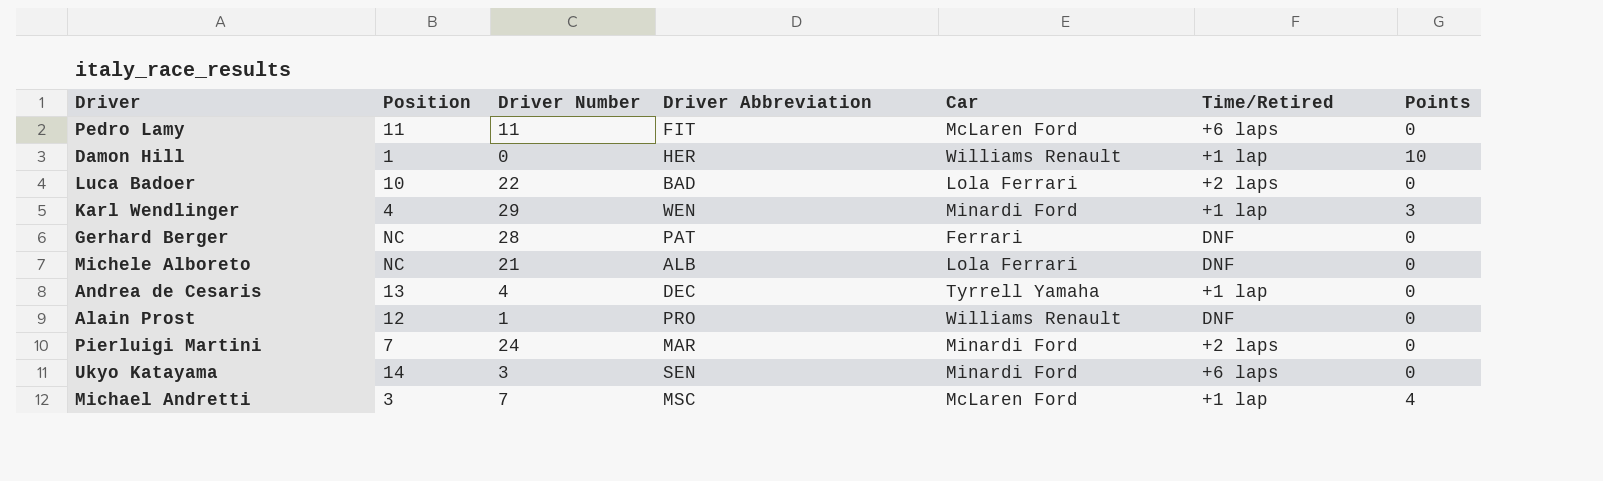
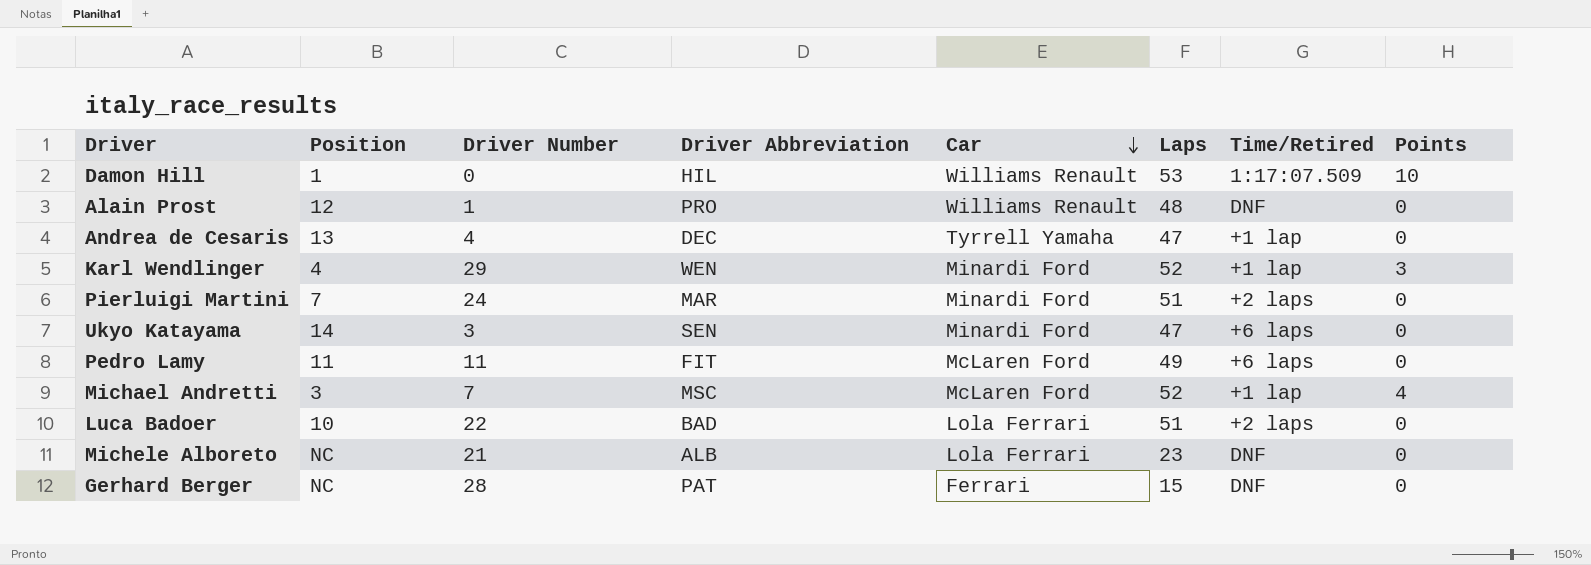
row order: none -> Car descending
column Laps | position: none -> 6
Damon Hill | Driver Abbreviation: HER -> HIL
Damon Hill | Time/Retired: +1 lap -> 1:17:07.509

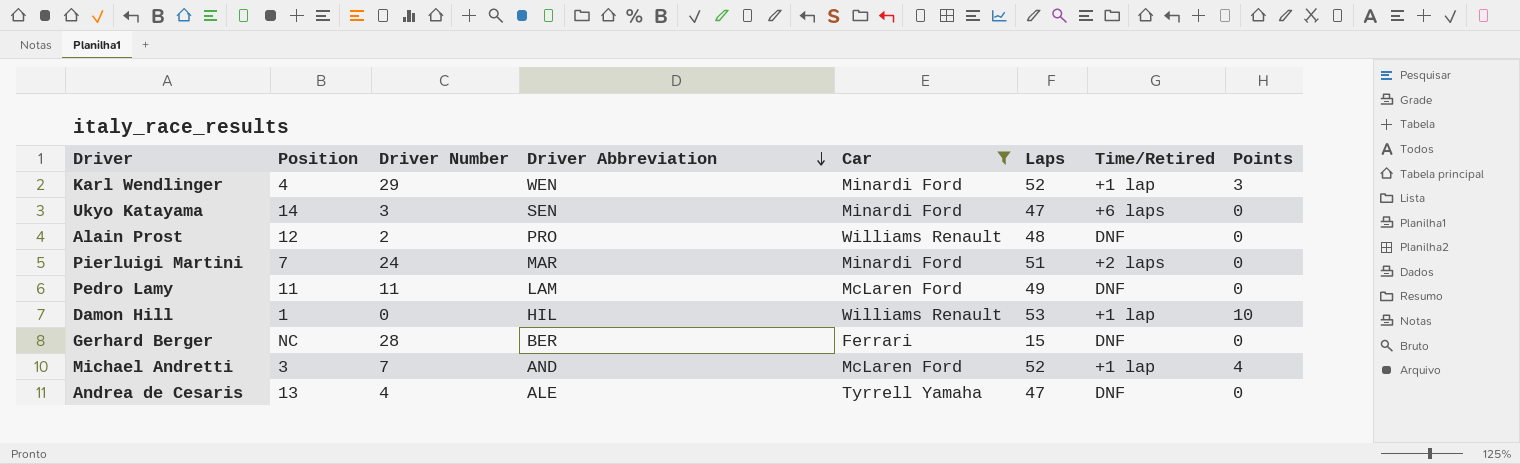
filter: none -> Car != Lola Ferrari
row order: Car descending -> Driver Abbreviation descending
Alain Prost | Driver Number: 1 -> 2
Pedro Lamy | Driver Abbreviation: FIT -> LAM
Pedro Lamy | Time/Retired: +6 laps -> DNF
Damon Hill | Time/Retired: 1:17:07.509 -> +1 lap
Gerhard Berger | Driver Abbreviation: PAT -> BER
Michael Andretti | Driver Abbreviation: MSC -> AND
Andrea de Cesaris | Driver Abbreviation: DEC -> ALE
Andrea de Cesaris | Time/Retired: +1 lap -> DNF

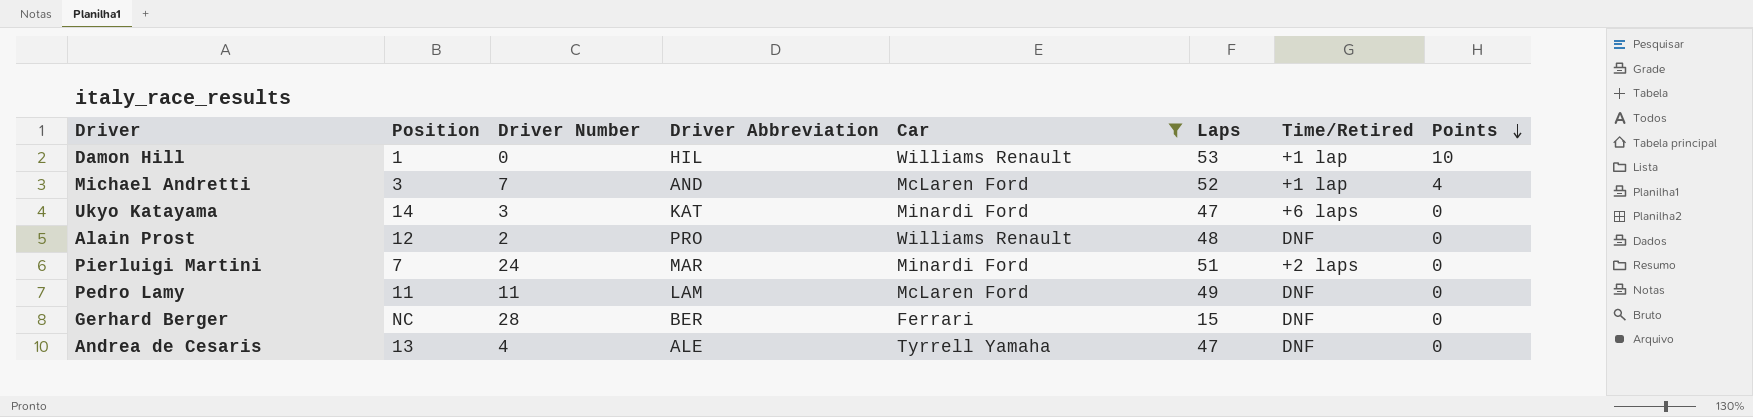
row order: Driver Abbreviation descending -> Points descending
row Karl Wendlinger: 4 | 29 | WEN | Minardi Ford | 52 | +1 lap | 3 -> none
Ukyo Katayama | Driver Abbreviation: SEN -> KAT

